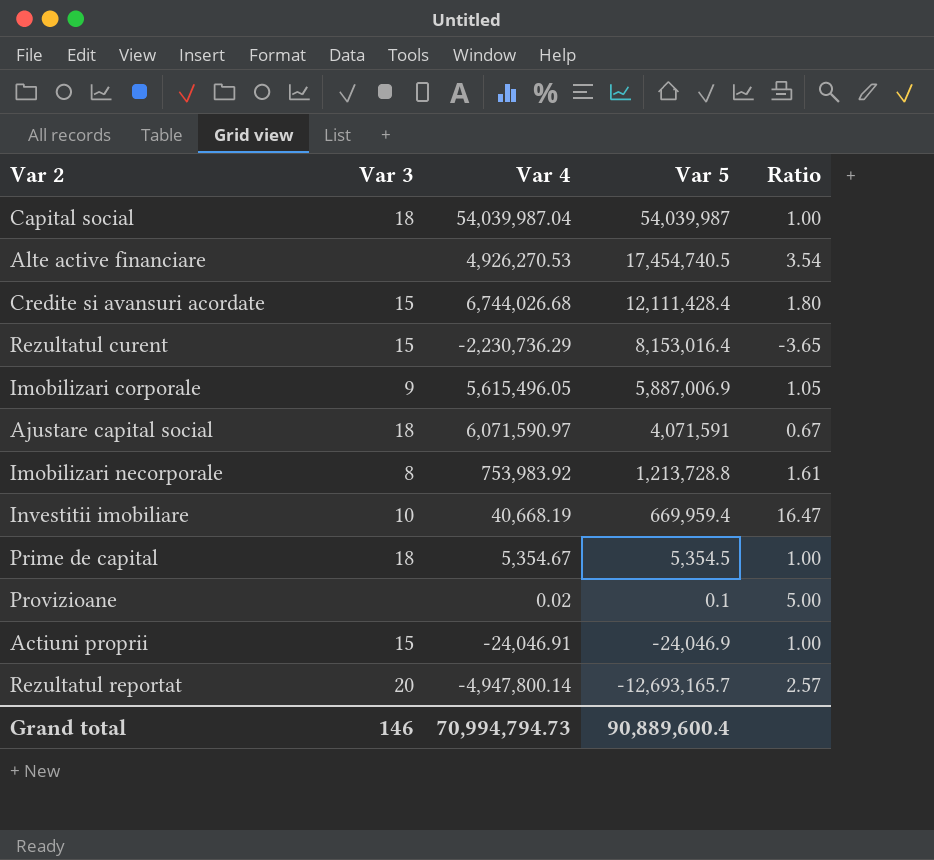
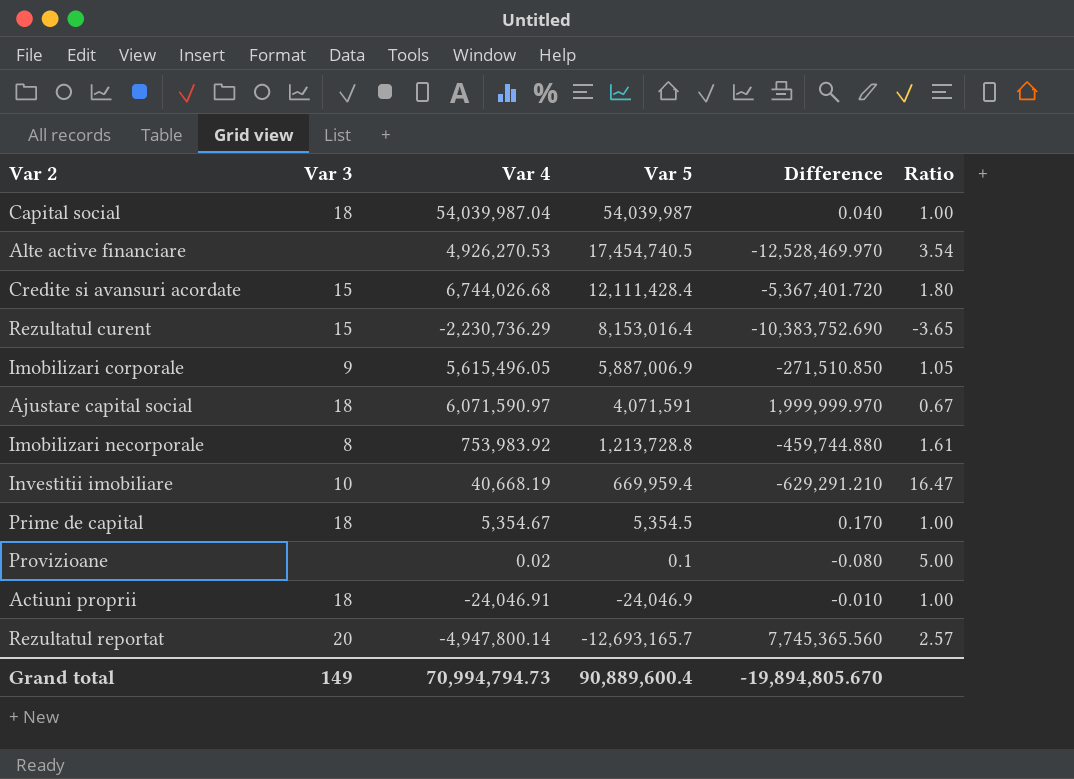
column Difference | formula: none -> [Var 4] - [Var 5]
Actiuni proprii | Var 3: 15 -> 18
Grand total | Var 3: 146 -> 149

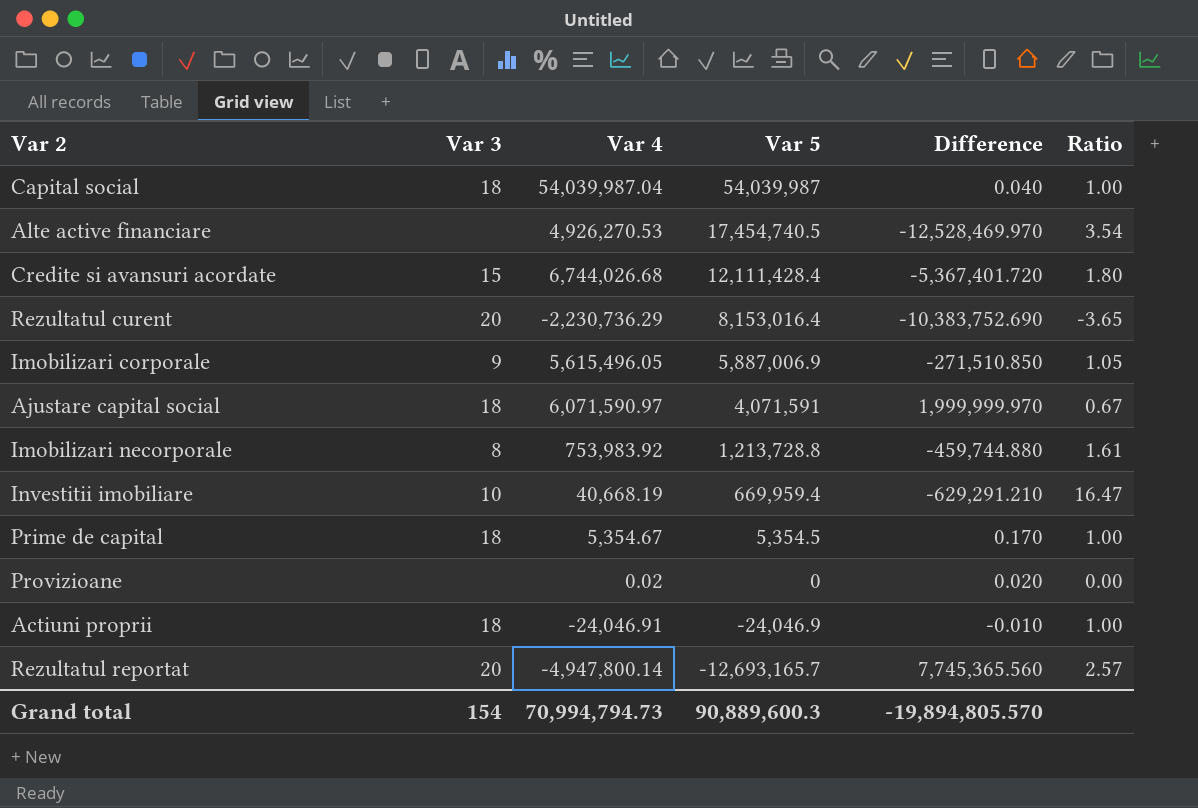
Rezultatul curent | Var 3: 15 -> 20
Provizioane | Var 5: 0.1 -> 0
Provizioane | Difference: -0.080 -> 0.020
Provizioane | Ratio: 5.00 -> 0.00
Grand total | Var 3: 149 -> 154
Grand total | Var 5: 90,889,600.4 -> 90,889,600.3
Grand total | Difference: -19,894,805.670 -> -19,894,805.570

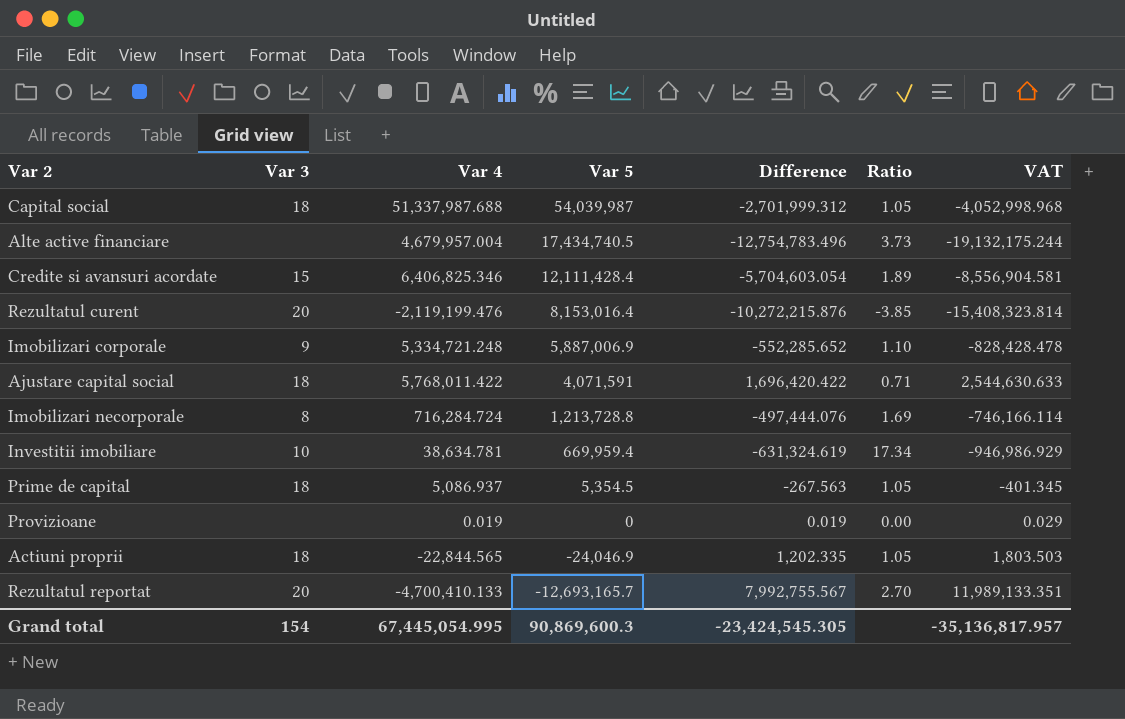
column VAT | formula: none -> [Difference] * 1.5
Capital social | Var 4: 54,039,987.04 -> 51,337,987.688
Capital social | Difference: 0.040 -> -2,701,999.312
Capital social | Ratio: 1.00 -> 1.05
Alte active financiare | Var 4: 4,926,270.53 -> 4,679,957.004
Alte active financiare | Var 5: 17,454,740.5 -> 17,434,740.5
Alte active financiare | Difference: -12,528,469.970 -> -12,754,783.496
Alte active financiare | Ratio: 3.54 -> 3.73
Credite si avansuri acordate | Var 4: 6,744,026.68 -> 6,406,825.346
Credite si avansuri acordate | Difference: -5,367,401.720 -> -5,704,603.054
Credite si avansuri acordate | Ratio: 1.80 -> 1.89
Rezultatul curent | Var 4: -2,230,736.29 -> -2,119,199.476
Rezultatul curent | Difference: -10,383,752.690 -> -10,272,215.876
Rezultatul curent | Ratio: -3.65 -> -3.85
Imobilizari corporale | Var 4: 5,615,496.05 -> 5,334,721.248
Imobilizari corporale | Difference: -271,510.850 -> -552,285.652
Imobilizari corporale | Ratio: 1.05 -> 1.10
Ajustare capital social | Var 4: 6,071,590.97 -> 5,768,011.422
Ajustare capital social | Difference: 1,999,999.970 -> 1,696,420.422
Ajustare capital social | Ratio: 0.67 -> 0.71
Imobilizari necorporale | Var 4: 753,983.92 -> 716,284.724
Imobilizari necorporale | Difference: -459,744.880 -> -497,444.076
Imobilizari necorporale | Ratio: 1.61 -> 1.69
Investitii imobiliare | Var 4: 40,668.19 -> 38,634.781
Investitii imobiliare | Difference: -629,291.210 -> -631,324.619
Investitii imobiliare | Ratio: 16.47 -> 17.34
Prime de capital | Var 4: 5,354.67 -> 5,086.937
Prime de capital | Difference: 0.170 -> -267.563
Prime de capital | Ratio: 1.00 -> 1.05
Provizioane | Var 4: 0.02 -> 0.019
Provizioane | Difference: 0.020 -> 0.019
Actiuni proprii | Var 4: -24,046.91 -> -22,844.565
Actiuni proprii | Difference: -0.010 -> 1,202.335
Actiuni proprii | Ratio: 1.00 -> 1.05
Rezultatul reportat | Var 4: -4,947,800.14 -> -4,700,410.133
Rezultatul reportat | Difference: 7,745,365.560 -> 7,992,755.567
Rezultatul reportat | Ratio: 2.57 -> 2.70
Grand total | Var 4: 70,994,794.73 -> 67,445,054.995
Grand total | Var 5: 90,889,600.3 -> 90,869,600.3
Grand total | Difference: -19,894,805.570 -> -23,424,545.305

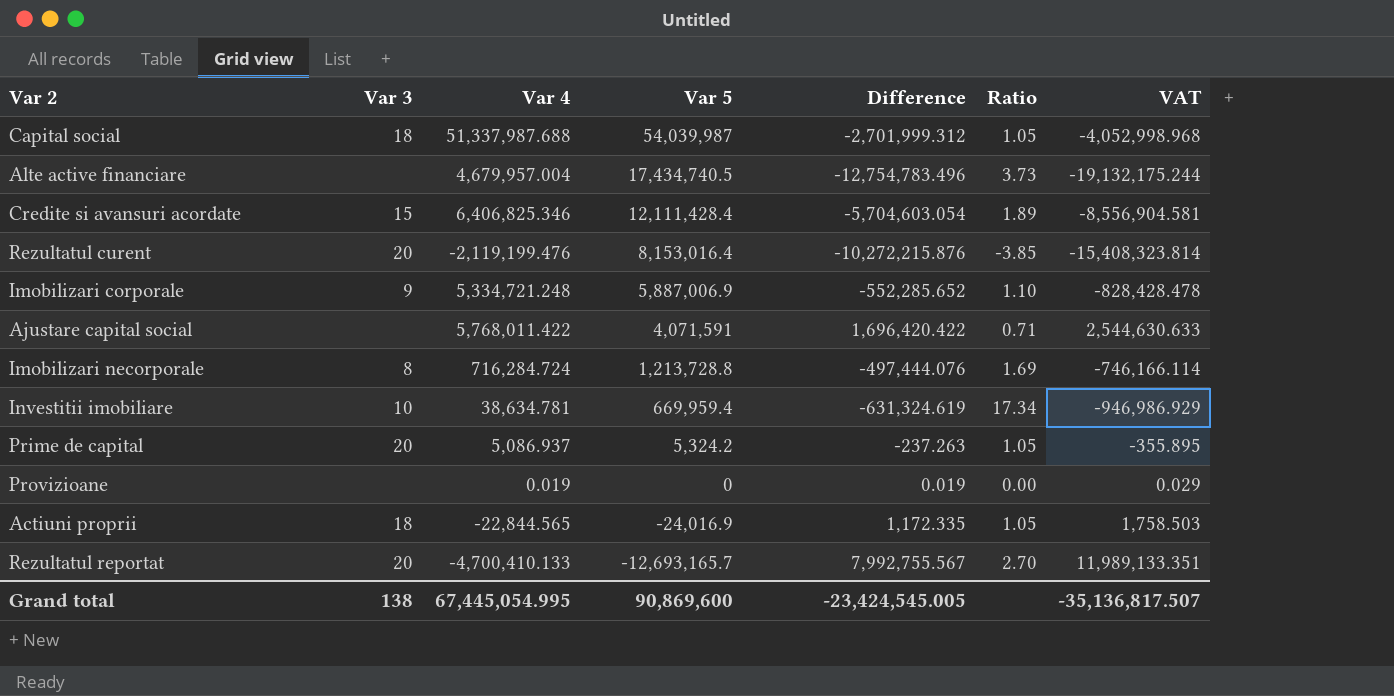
Ajustare capital social | Var 3: 18 -> none
Prime de capital | Var 3: 18 -> 20
Prime de capital | Var 5: 5,354.5 -> 5,324.2
Prime de capital | Difference: -267.563 -> -237.263
Prime de capital | VAT: -401.345 -> -355.895
Actiuni proprii | Var 5: -24,046.9 -> -24,016.9
Actiuni proprii | Difference: 1,202.335 -> 1,172.335
Actiuni proprii | VAT: 1,803.503 -> 1,758.503
Grand total | Var 3: 154 -> 138
Grand total | Var 5: 90,869,600.3 -> 90,869,600
Grand total | Difference: -23,424,545.305 -> -23,424,545.005
Grand total | VAT: -35,136,817.957 -> -35,136,817.507

